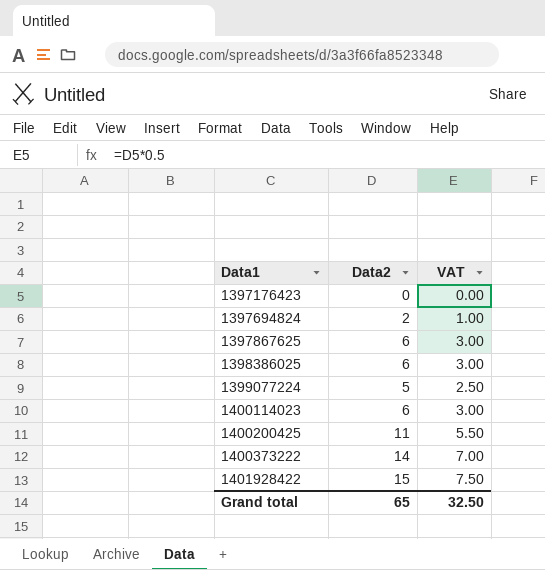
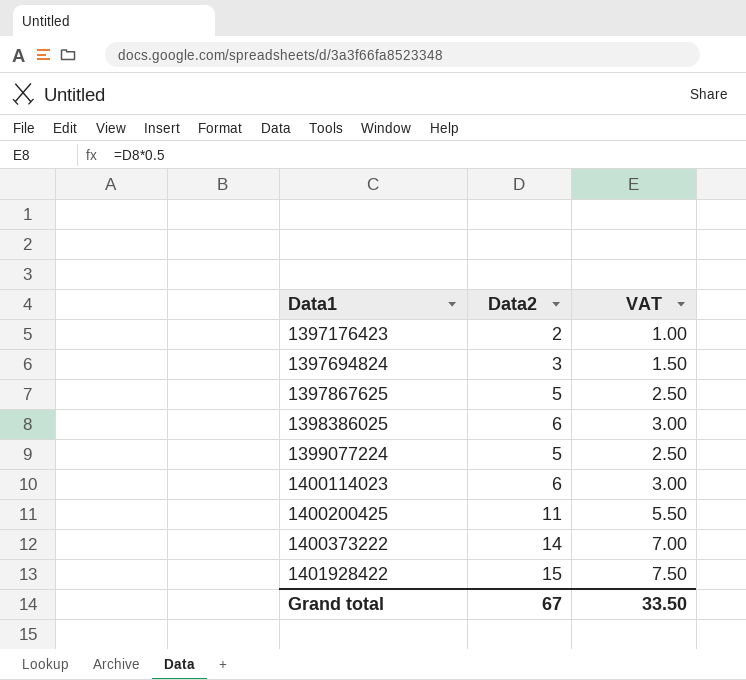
1397176423 | Data2: 0 -> 2
1397176423 | VAT: 0.00 -> 1.00
1397694824 | Data2: 2 -> 3
1397694824 | VAT: 1.00 -> 1.50
1397867625 | Data2: 6 -> 5
1397867625 | VAT: 3.00 -> 2.50
Grand total | Data2: 65 -> 67
Grand total | VAT: 32.50 -> 33.50

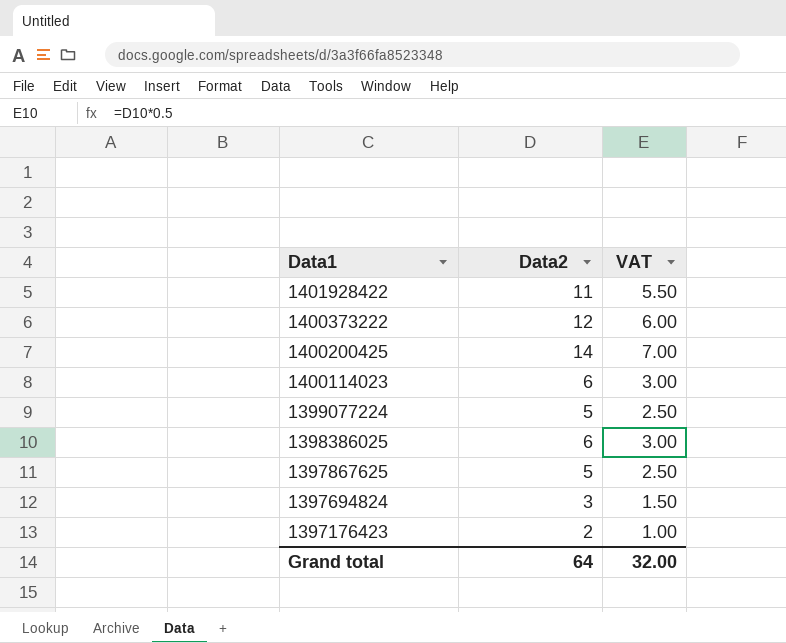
row order: Data1 ascending -> Data1 descending
1401928422 | Data2: 15 -> 11
1401928422 | VAT: 7.50 -> 5.50
1400373222 | Data2: 14 -> 12
1400373222 | VAT: 7.00 -> 6.00
1400200425 | Data2: 11 -> 14
1400200425 | VAT: 5.50 -> 7.00
Grand total | Data2: 67 -> 64
Grand total | VAT: 33.50 -> 32.00

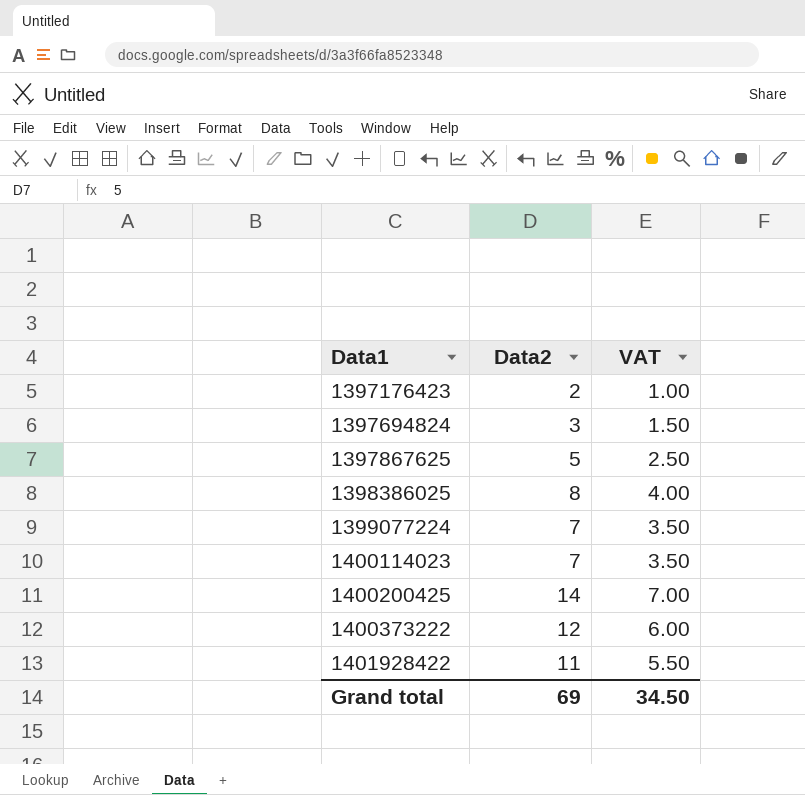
row order: Data1 descending -> Data1 ascending
1398386025 | Data2: 6 -> 8
1398386025 | VAT: 3.00 -> 4.00
1399077224 | Data2: 5 -> 7
1399077224 | VAT: 2.50 -> 3.50
1400114023 | Data2: 6 -> 7
1400114023 | VAT: 3.00 -> 3.50
Grand total | Data2: 64 -> 69
Grand total | VAT: 32.00 -> 34.50

